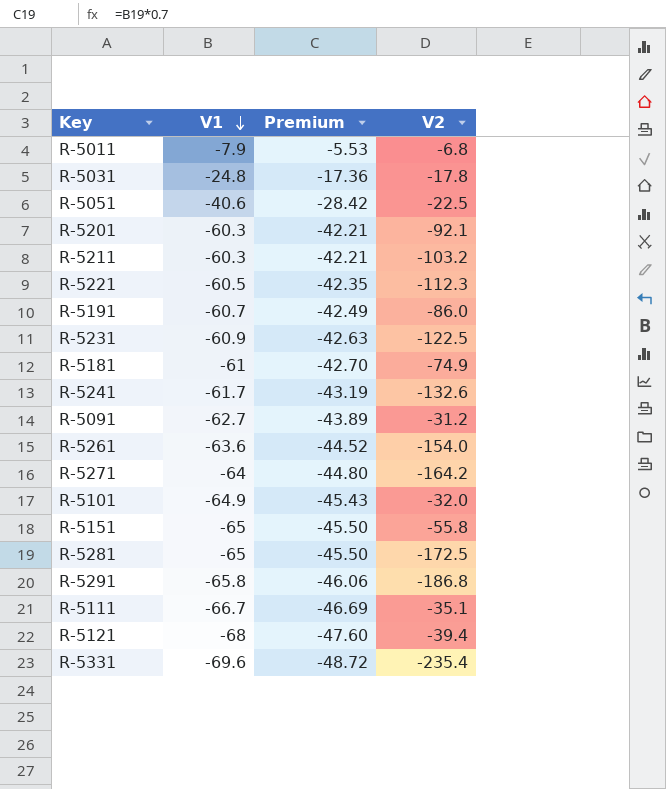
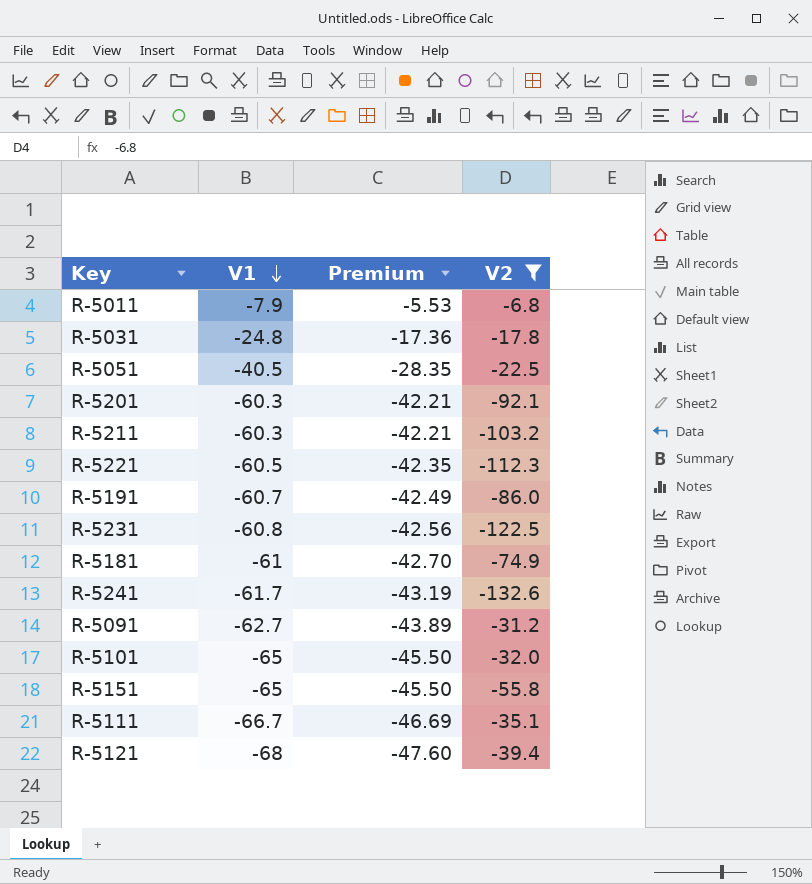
filter: none -> V2 >= -132.6
R-5051 | V1: -40.6 -> -40.5
R-5051 | Premium: -28.42 -> -28.35
R-5231 | V1: -60.9 -> -60.8
R-5231 | Premium: -42.63 -> -42.56
R-5101 | V1: -64.9 -> -65
R-5101 | Premium: -45.43 -> -45.50

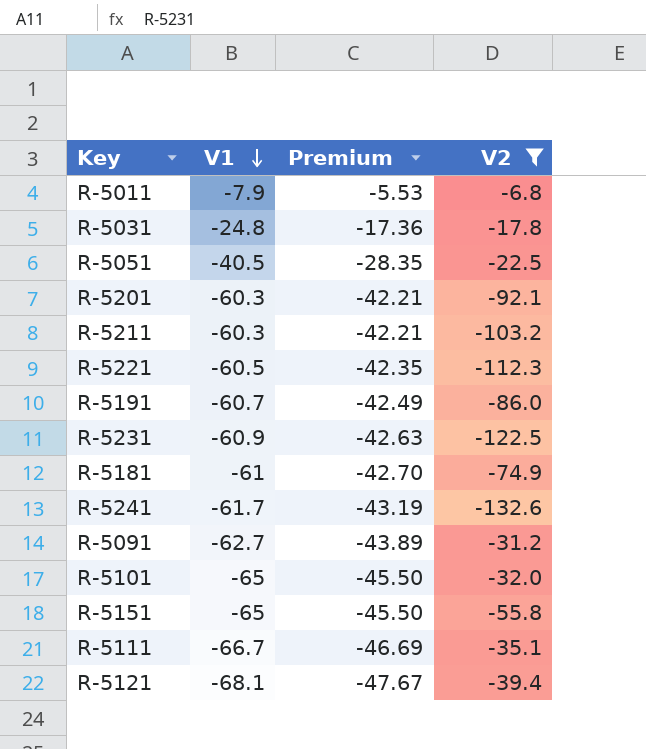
R-5231 | V1: -60.8 -> -60.9
R-5231 | Premium: -42.56 -> -42.63
R-5121 | V1: -68 -> -68.1
R-5121 | Premium: -47.60 -> -47.67

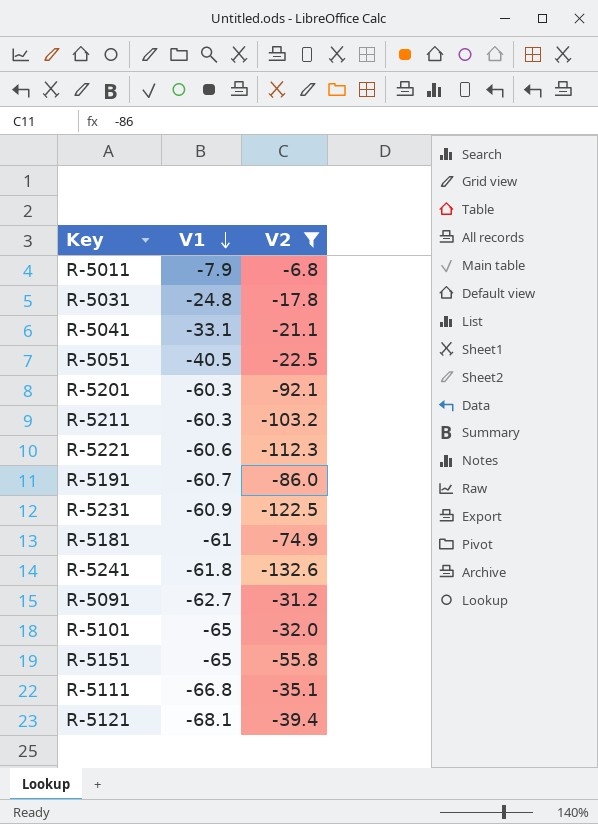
column Premium | formula: [V1] * 0.7 -> none
row R-5041: none -> -33.1 | -21.1
R-5221 | V1: -60.5 -> -60.6
R-5241 | V1: -61.7 -> -61.8
R-5111 | V1: -66.7 -> -66.8

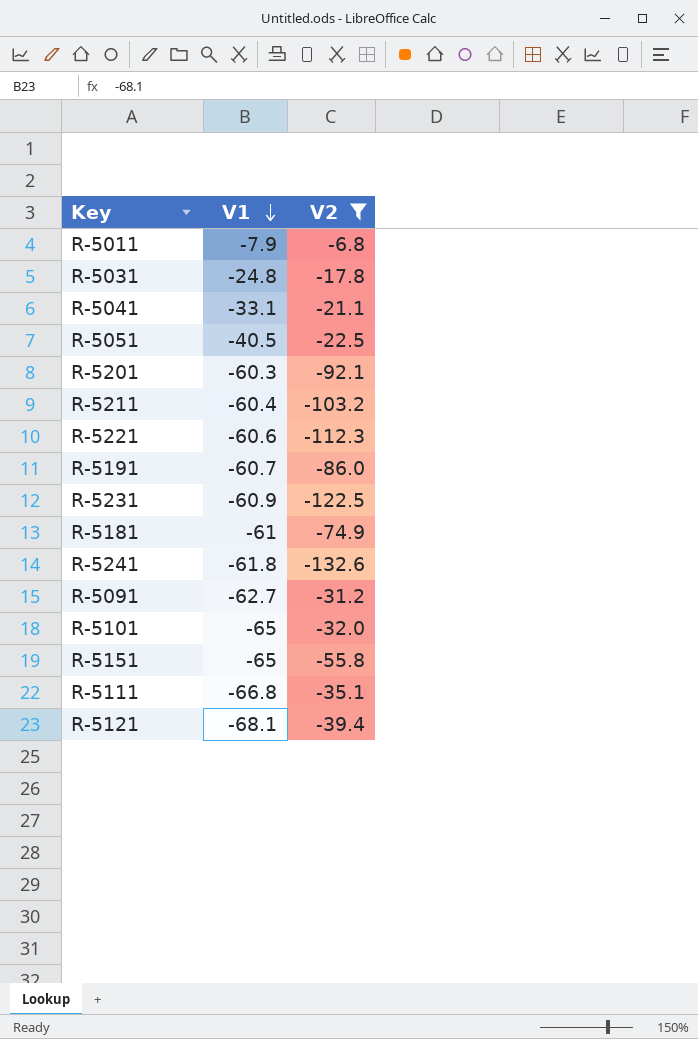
R-5211 | V1: -60.3 -> -60.4

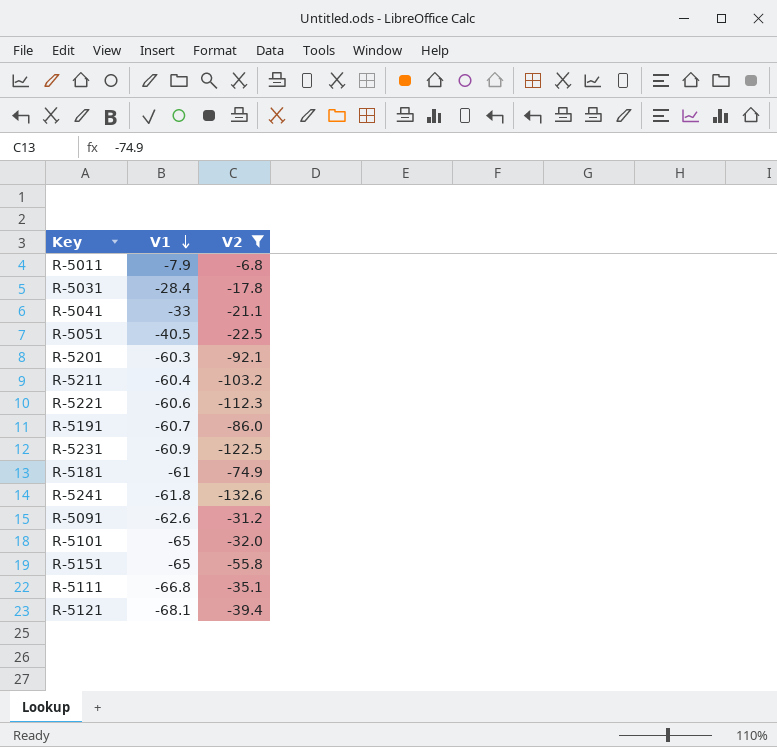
R-5031 | V1: -24.8 -> -28.4
R-5041 | V1: -33.1 -> -33
R-5091 | V1: -62.7 -> -62.6

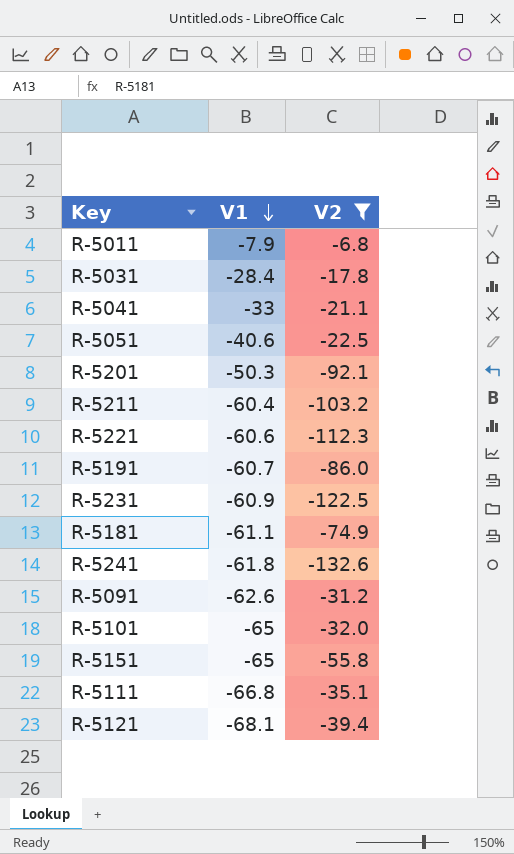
R-5051 | V1: -40.5 -> -40.6
R-5201 | V1: -60.3 -> -50.3
R-5181 | V1: -61 -> -61.1

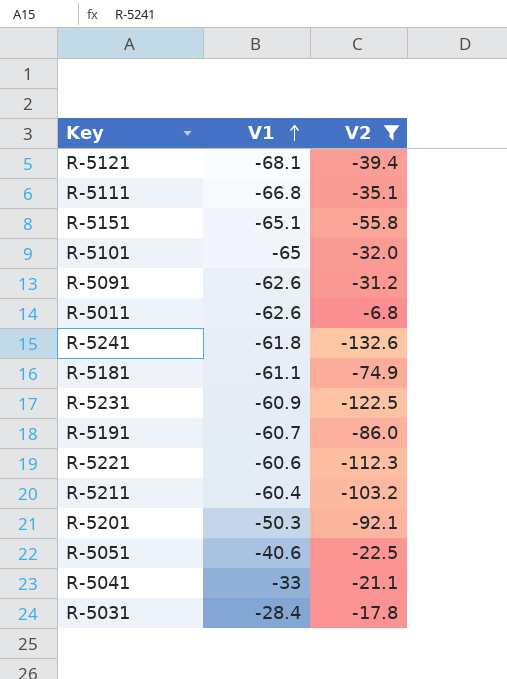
row order: V1 descending -> V1 ascending
R-5151 | V1: -65 -> -65.1
R-5011 | V1: -7.9 -> -62.6

